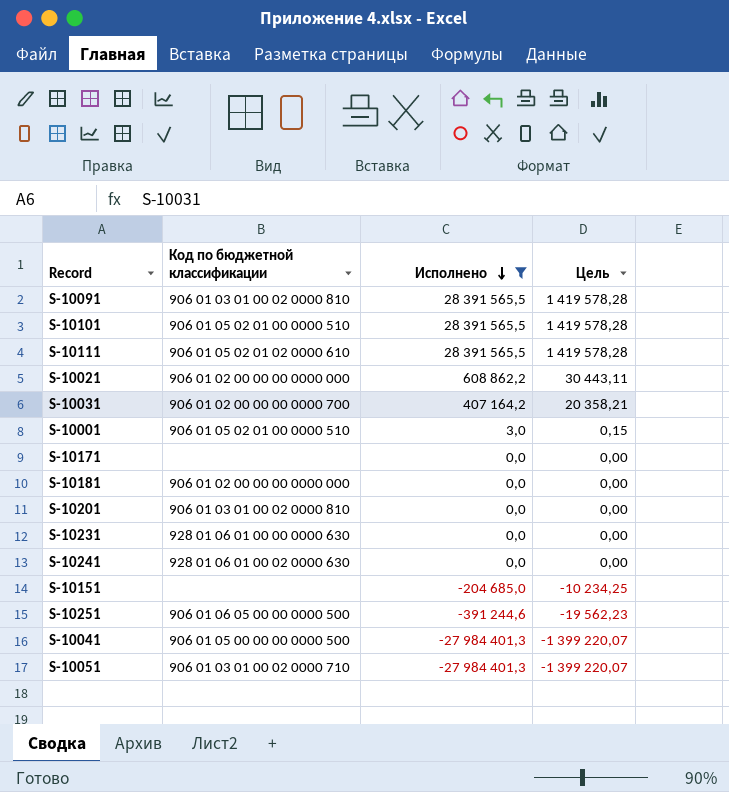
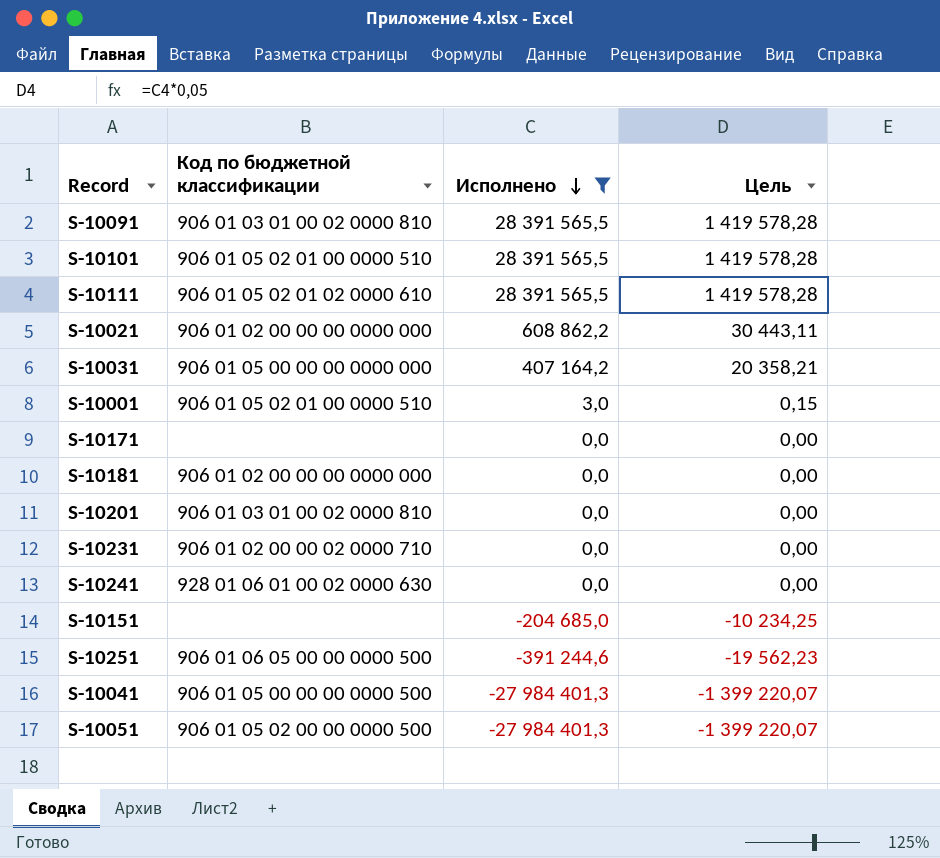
S-10031 | Код по бюджетной классификации: 906 01 02 00 00 00 0000 700 -> 906 01 05 00 00 00 0000 000
S-10231 | Код по бюджетной классификации: 928 01 06 01 00 00 0000 630 -> 906 01 02 00 00 02 0000 710
S-10051 | Код по бюджетной классификации: 906 01 03 01 00 02 0000 710 -> 906 01 05 02 00 00 0000 500

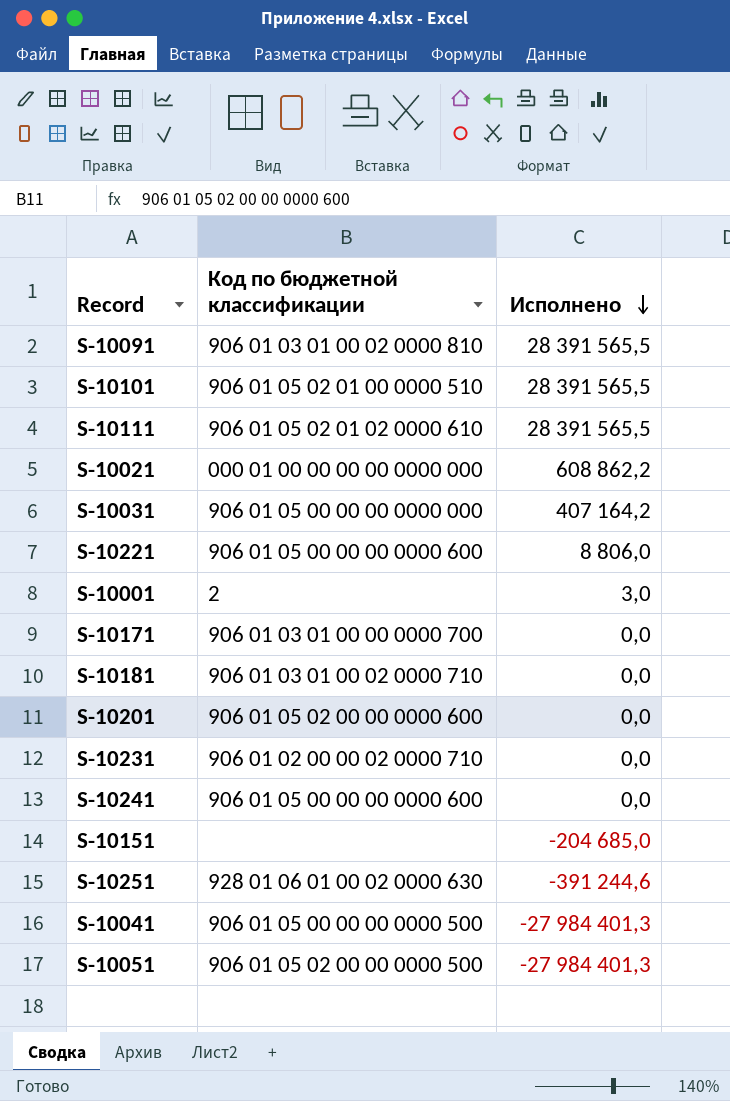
filter: Исполнено != 8 806,0 -> none
column Цель | formula: [Исполнено] * 0,05 -> none
S-10021 | Код по бюджетной классификации: 906 01 02 00 00 00 0000 000 -> 000 01 00 00 00 00 0000 000
S-10001 | Код по бюджетной классификации: 906 01 05 02 01 00 0000 510 -> 2
S-10171 | Код по бюджетной классификации: none -> 906 01 03 01 00 00 0000 700
S-10181 | Код по бюджетной классификации: 906 01 02 00 00 00 0000 000 -> 906 01 03 01 00 02 0000 710
S-10201 | Код по бюджетной классификации: 906 01 03 01 00 02 0000 810 -> 906 01 05 02 00 00 0000 600
S-10241 | Код по бюджетной классификации: 928 01 06 01 00 02 0000 630 -> 906 01 05 00 00 00 0000 600
S-10251 | Код по бюджетной классификации: 906 01 06 05 00 00 0000 500 -> 928 01 06 01 00 02 0000 630

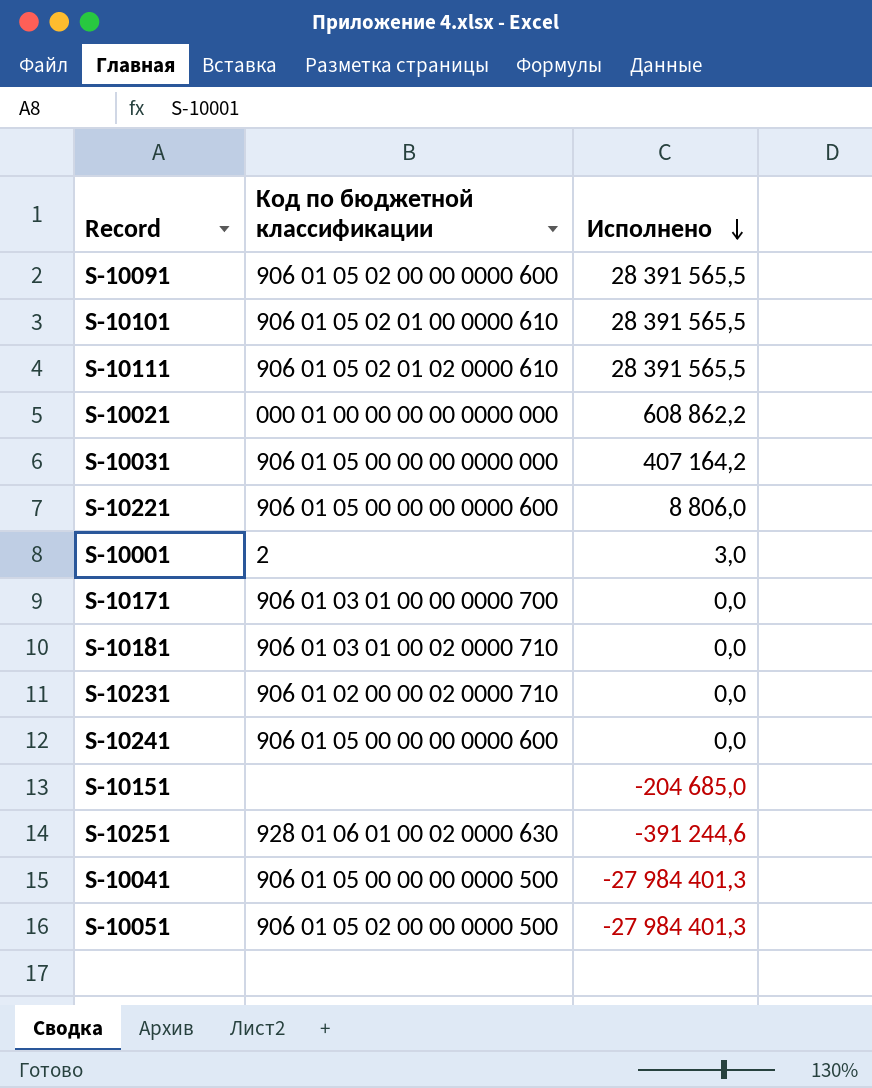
row S-10201: 906 01 05 02 00 00 0000 600 | 0,0 -> none
S-10091 | Код по бюджетной классификации: 906 01 03 01 00 02 0000 810 -> 906 01 05 02 00 00 0000 600
S-10101 | Код по бюджетной классификации: 906 01 05 02 01 00 0000 510 -> 906 01 05 02 01 00 0000 610

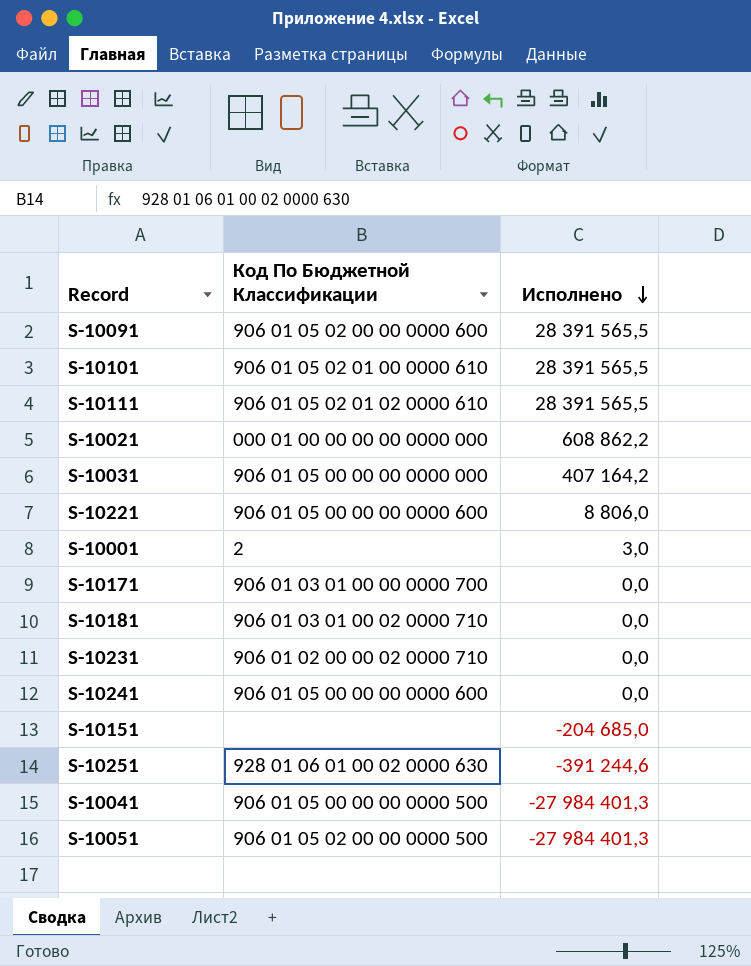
column name: Код по бюджетной классификации -> Код По Бюджетной Классификации

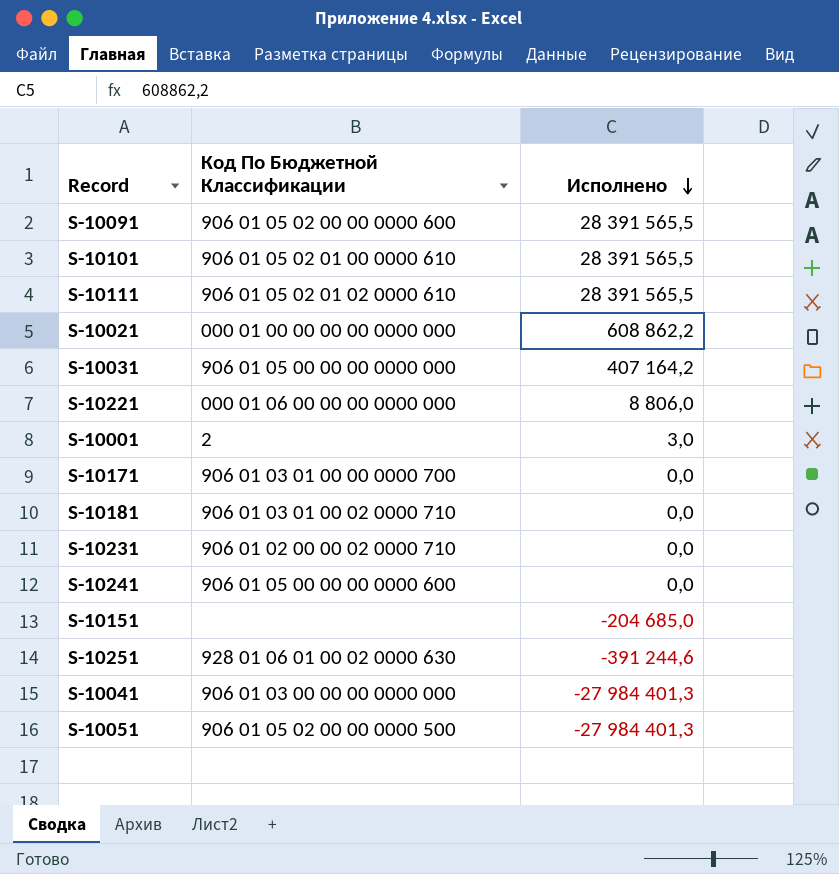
S-10221 | Код По Бюджетной Классификации: 906 01 05 00 00 00 0000 600 -> 000 01 06 00 00 00 0000 000
S-10041 | Код По Бюджетной Классификации: 906 01 05 00 00 00 0000 500 -> 906 01 03 00 00 00 0000 000

